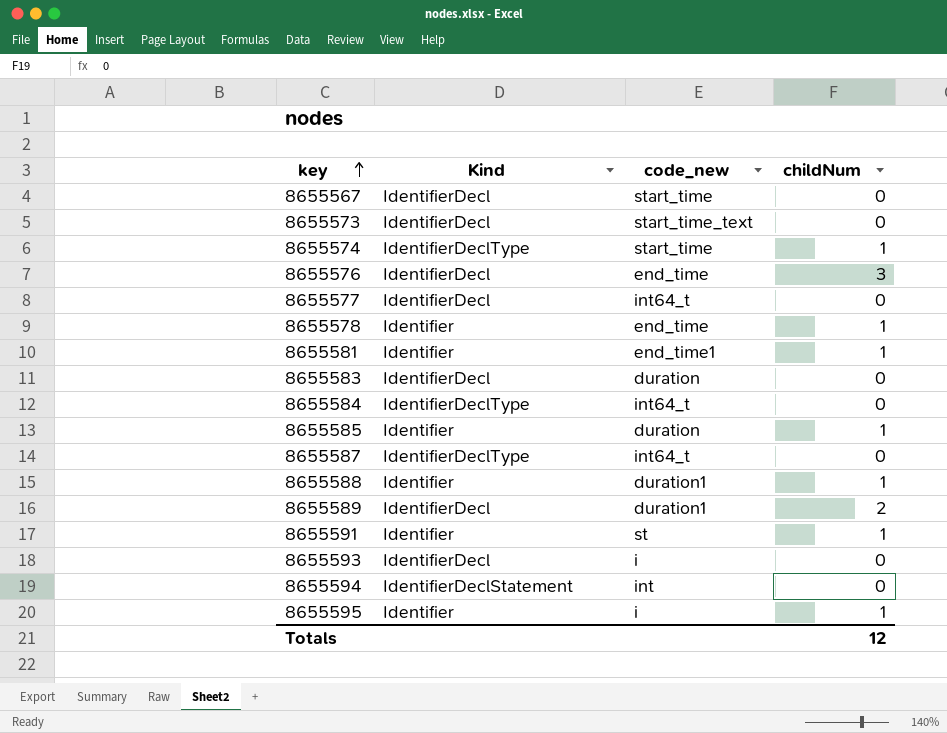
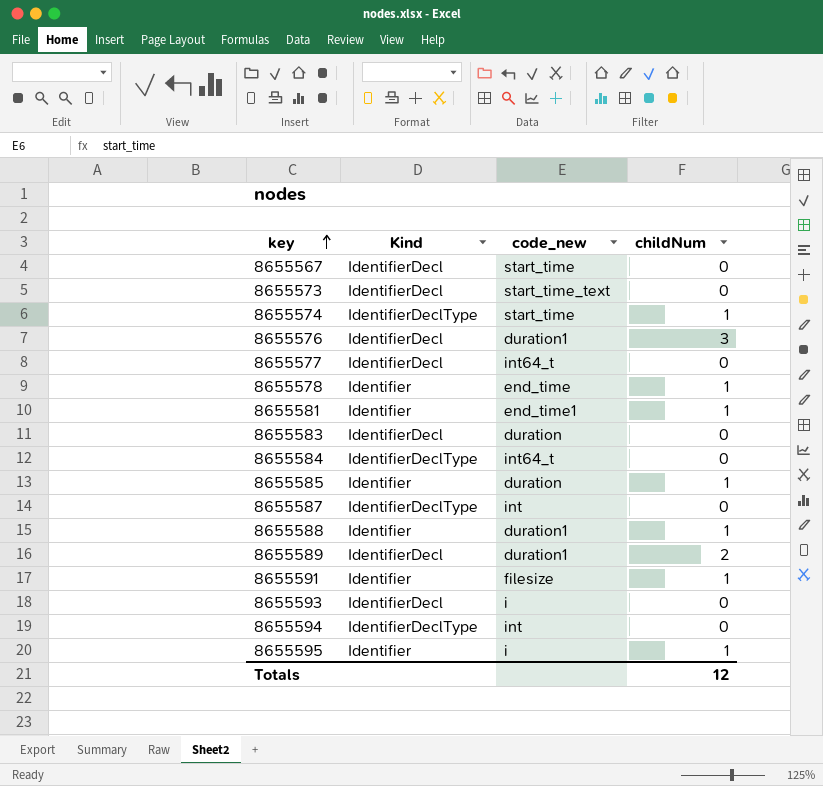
8655576 | code_new: end_time -> duration1
8655587 | code_new: int64_t -> int
8655591 | code_new: st -> filesize
8655594 | Kind: IdentifierDeclStatement -> IdentifierDeclType

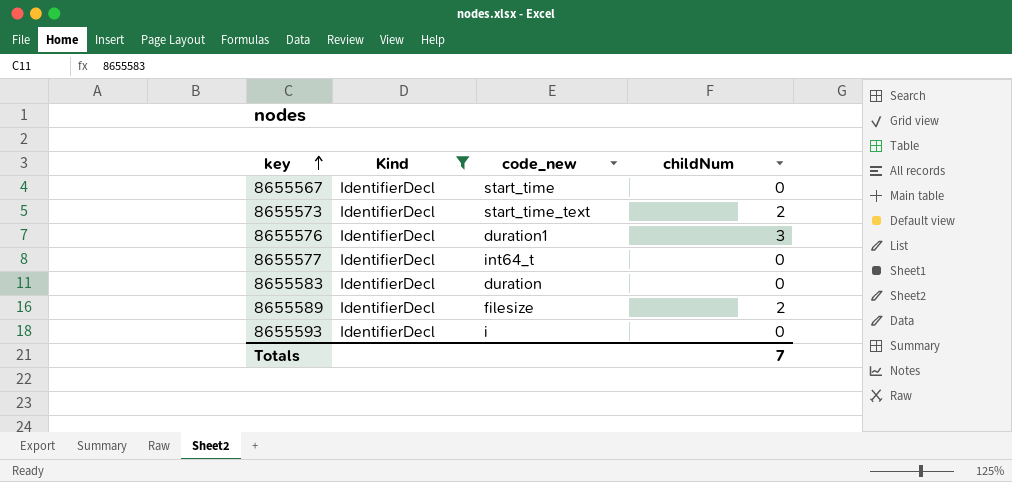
filter: none -> Kind = IdentifierDecl
8655573 | childNum: 0 -> 2
8655589 | code_new: duration1 -> filesize
Totals | childNum: 12 -> 7

